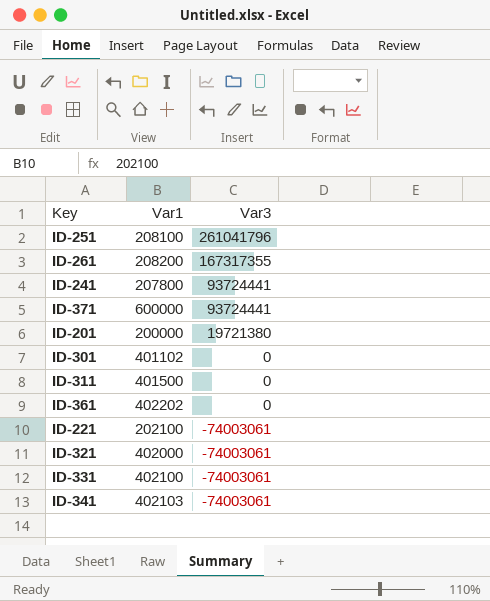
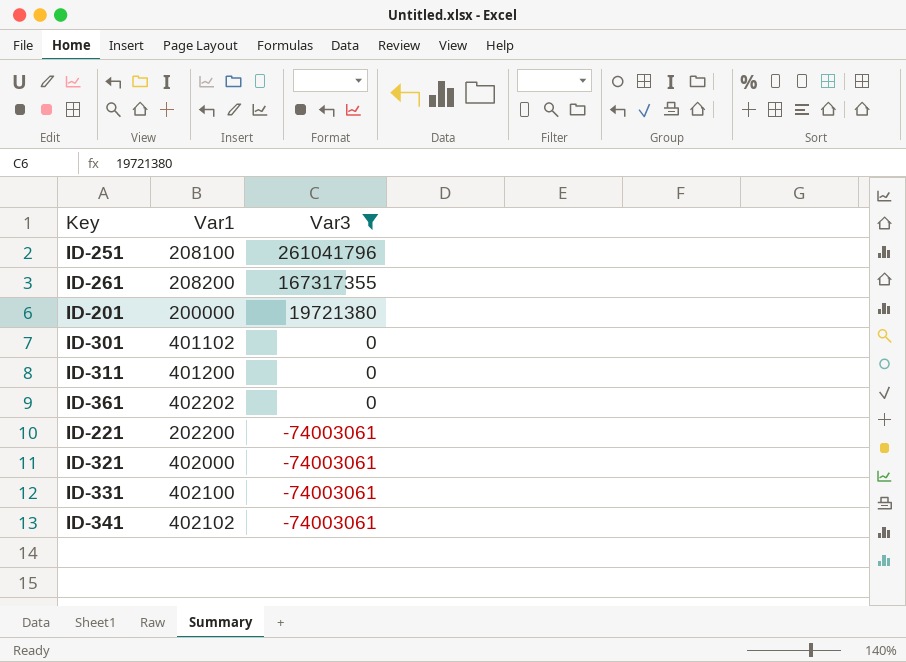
filter: none -> Var3 != 93724441
ID-311 | Var1: 401500 -> 401200
ID-221 | Var1: 202100 -> 202200
ID-341 | Var1: 402103 -> 402102

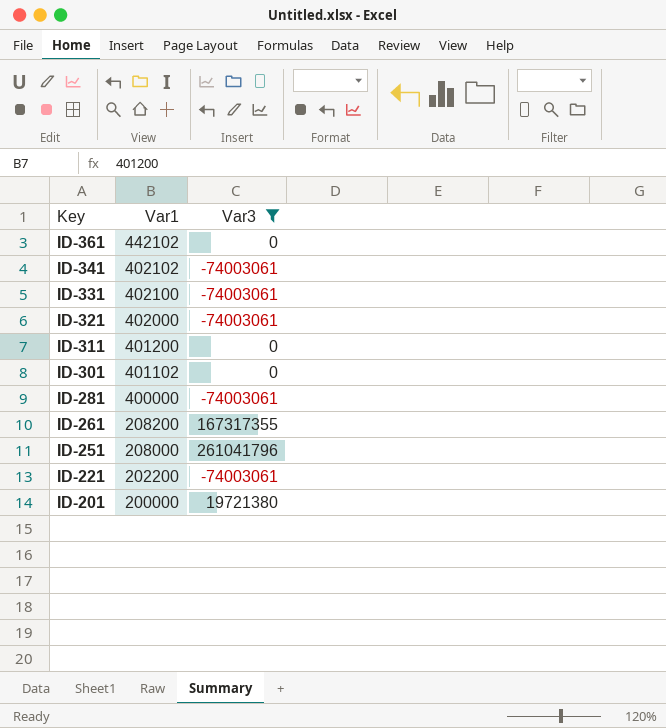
row order: Var3 descending -> Key descending
ID-361 | Var1: 402202 -> 442102
row ID-281: none -> 400000 | -74003061
ID-251 | Var1: 208100 -> 208000

